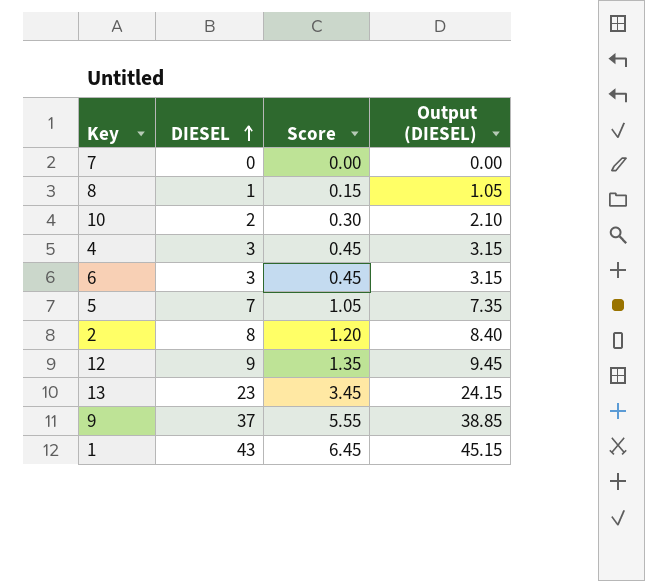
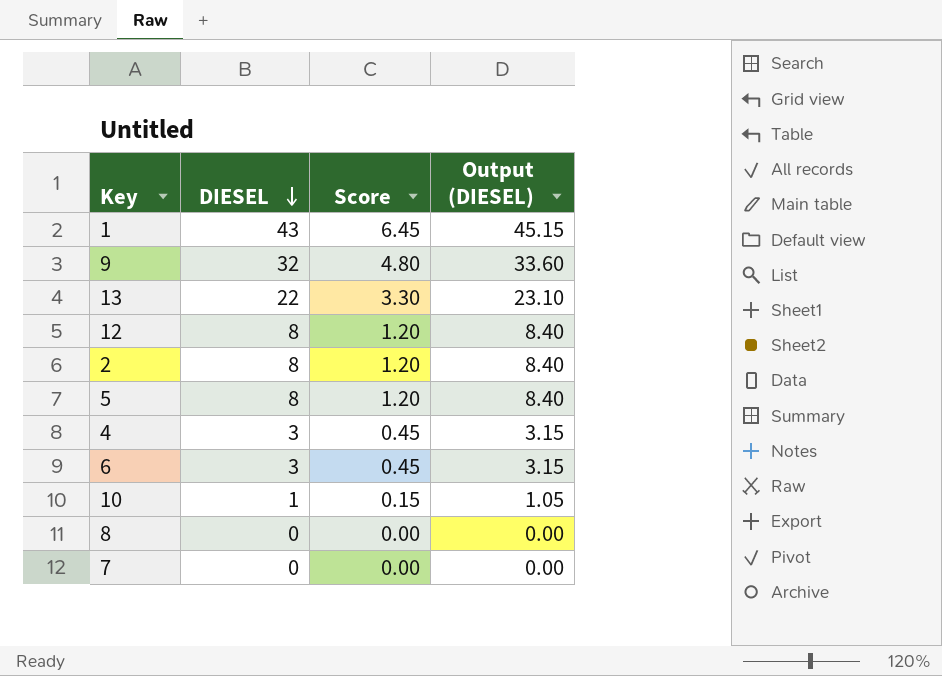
row order: DIESEL ascending -> DIESEL descending
9 | DIESEL: 37 -> 32
9 | Score: 5.55 -> 4.80
9 | Output (DIESEL): 38.85 -> 33.60
13 | DIESEL: 23 -> 22
13 | Score: 3.45 -> 3.30
13 | Output (DIESEL): 24.15 -> 23.10
12 | DIESEL: 9 -> 8
12 | Score: 1.35 -> 1.20
12 | Output (DIESEL): 9.45 -> 8.40
5 | DIESEL: 7 -> 8
5 | Score: 1.05 -> 1.20
5 | Output (DIESEL): 7.35 -> 8.40
10 | DIESEL: 2 -> 1
10 | Score: 0.30 -> 0.15
10 | Output (DIESEL): 2.10 -> 1.05
8 | DIESEL: 1 -> 0
8 | Score: 0.15 -> 0.00
8 | Output (DIESEL): 1.05 -> 0.00

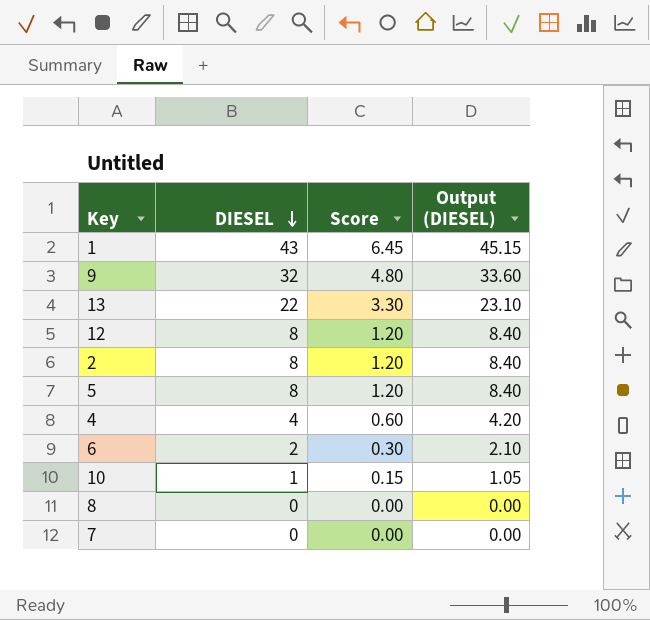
4 | DIESEL: 3 -> 4
4 | Score: 0.45 -> 0.60
4 | Output (DIESEL): 3.15 -> 4.20
6 | DIESEL: 3 -> 2
6 | Score: 0.45 -> 0.30
6 | Output (DIESEL): 3.15 -> 2.10

